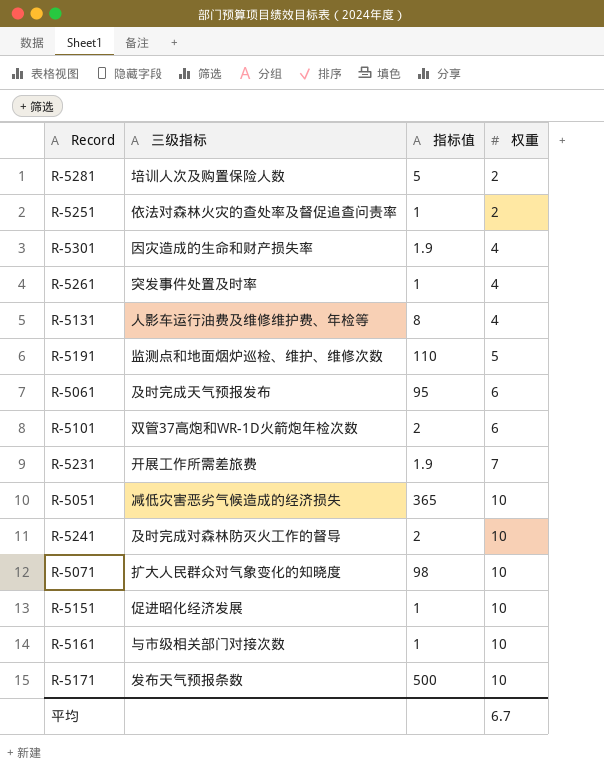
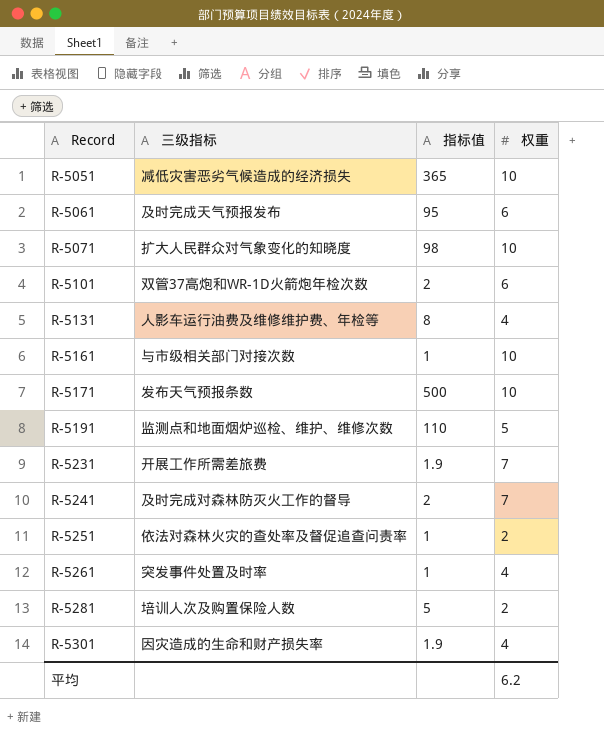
row order: 权重 ascending -> Record ascending
row R-5151: 促进昭化经济发展 | 1 | 10 -> none
R-5241 | 权重: 10 -> 7
平均 | 权重: 6.7 -> 6.2

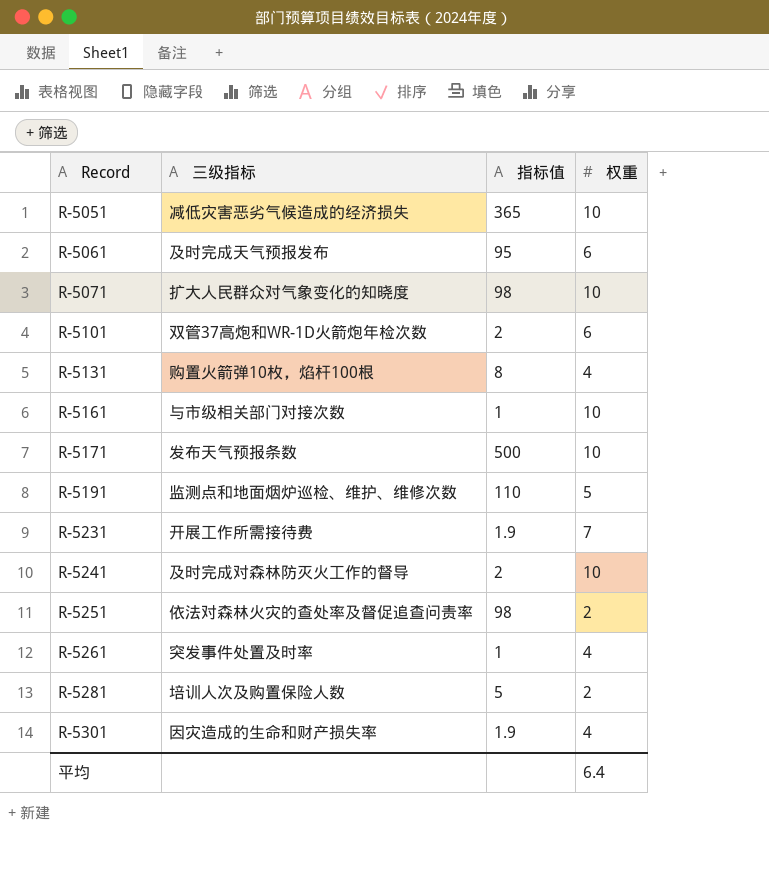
R-5131 | 三级指标: 人影车运行油费及维修维护费、年检等 -> 购置火箭弹10枚，焰杆100根
R-5231 | 三级指标: 开展工作所需差旅费 -> 开展工作所需接待费
R-5241 | 权重: 7 -> 10
R-5251 | 指标值: 1 -> 98
平均 | 权重: 6.2 -> 6.4

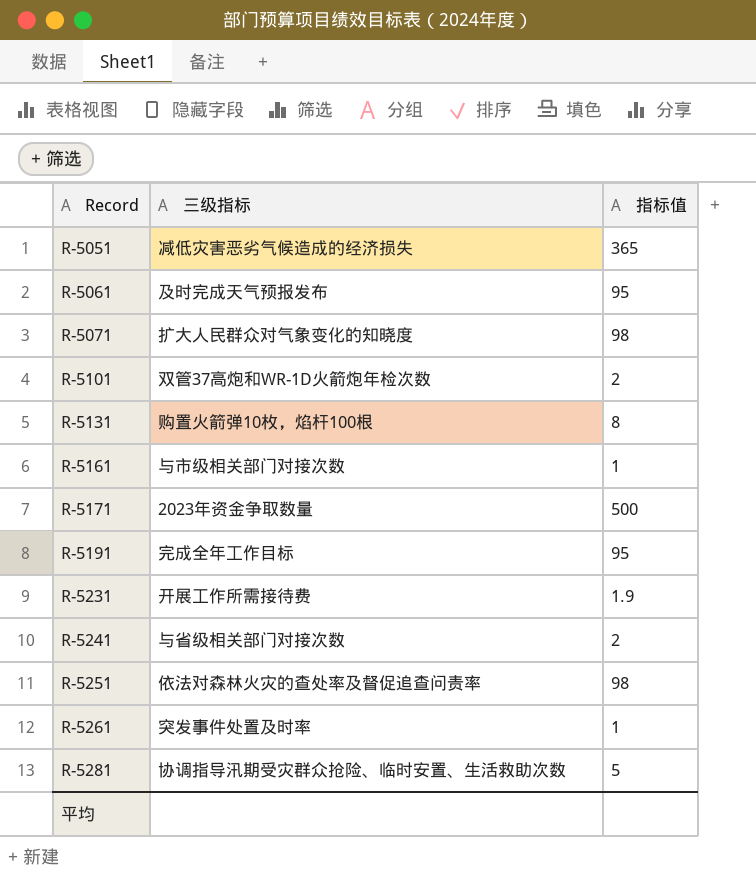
column 权重 | position: 4 -> none
row R-5301: 因灾造成的生命和财产损失率 | 1.9 | 4 -> none
R-5171 | 三级指标: 发布天气预报条数 -> 2023年资金争取数量
R-5191 | 三级指标: 监测点和地面烟炉巡检、维护、维修次数 -> 完成全年工作目标
R-5191 | 指标值: 110 -> 95
R-5241 | 三级指标: 及时完成对森林防灭火工作的督导 -> 与省级相关部门对接次数
R-5281 | 三级指标: 培训人次及购置保险人数 -> 协调指导汛期受灾群众抢险、临时安置、生活救助次数

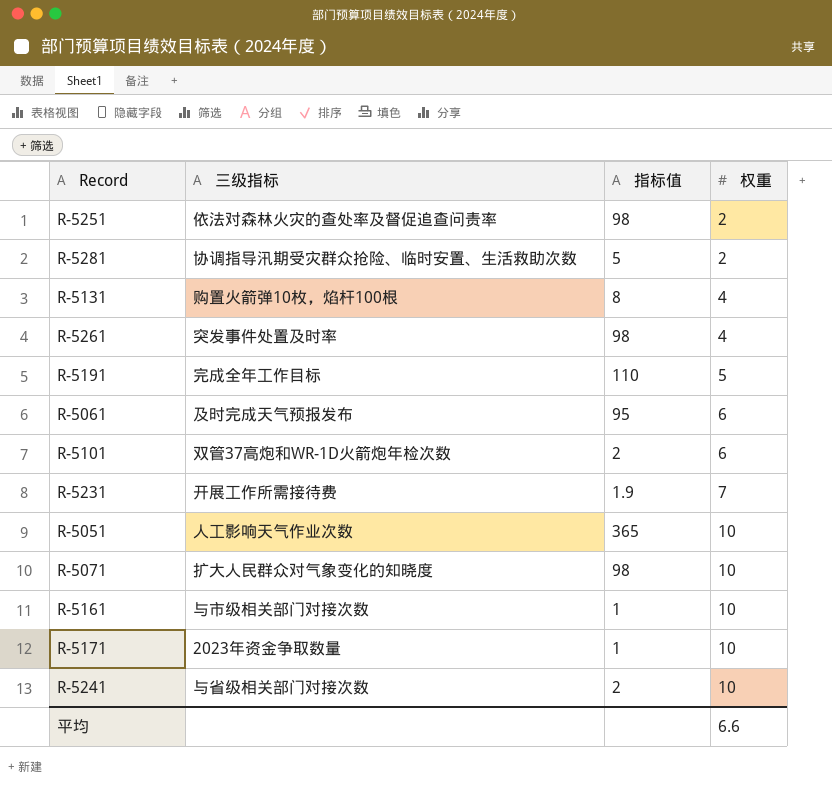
row order: Record ascending -> 权重 ascending
column 权重 | position: none -> 4
R-5261 | 指标值: 1 -> 98
R-5191 | 指标值: 95 -> 110
R-5051 | 三级指标: 减低灾害恶劣气候造成的经济损失 -> 人工影响天气作业次数
R-5171 | 指标值: 500 -> 1

